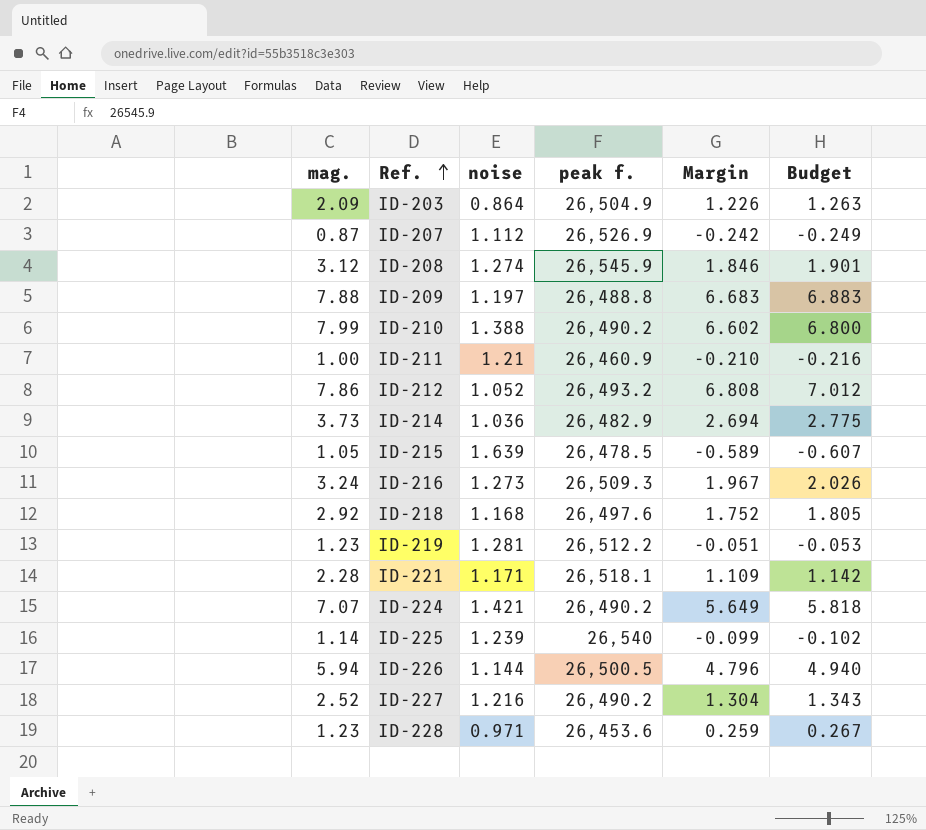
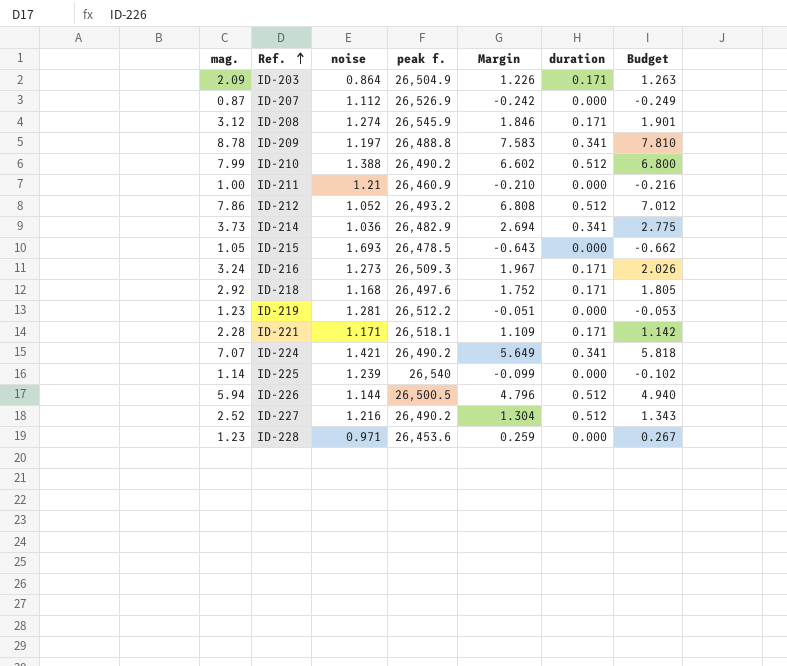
column duration | position: none -> 6
ID-209 | mag.: 7.88 -> 8.78
ID-209 | Margin: 6.683 -> 7.583
ID-209 | Budget: 6.883 -> 7.810
ID-215 | noise: 1.639 -> 1.693
ID-215 | Margin: -0.589 -> -0.643
ID-215 | Budget: -0.607 -> -0.662

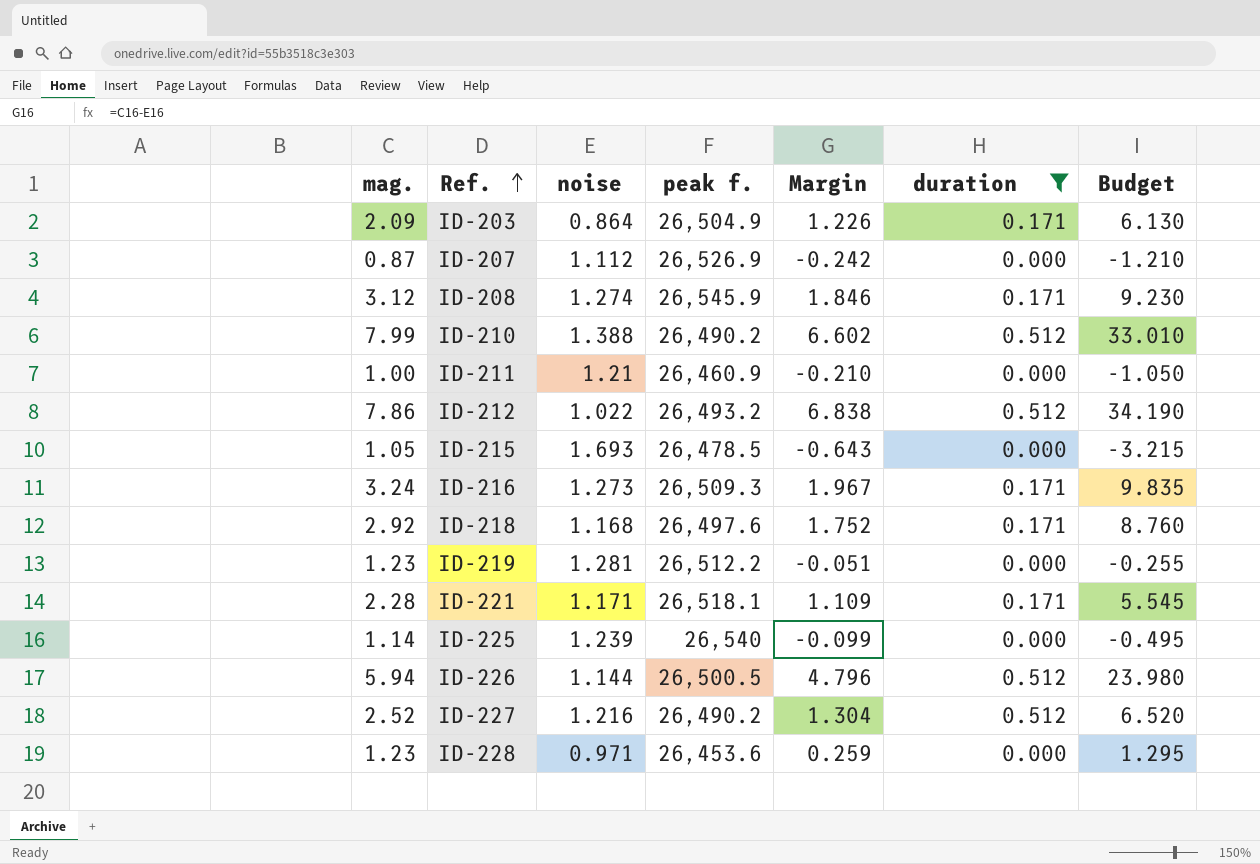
filter: none -> duration != 0.341
column Budget | formula: [Margin] * 1.03 -> [Margin] * 5
ID-212 | noise: 1.052 -> 1.022
ID-212 | Margin: 6.808 -> 6.838

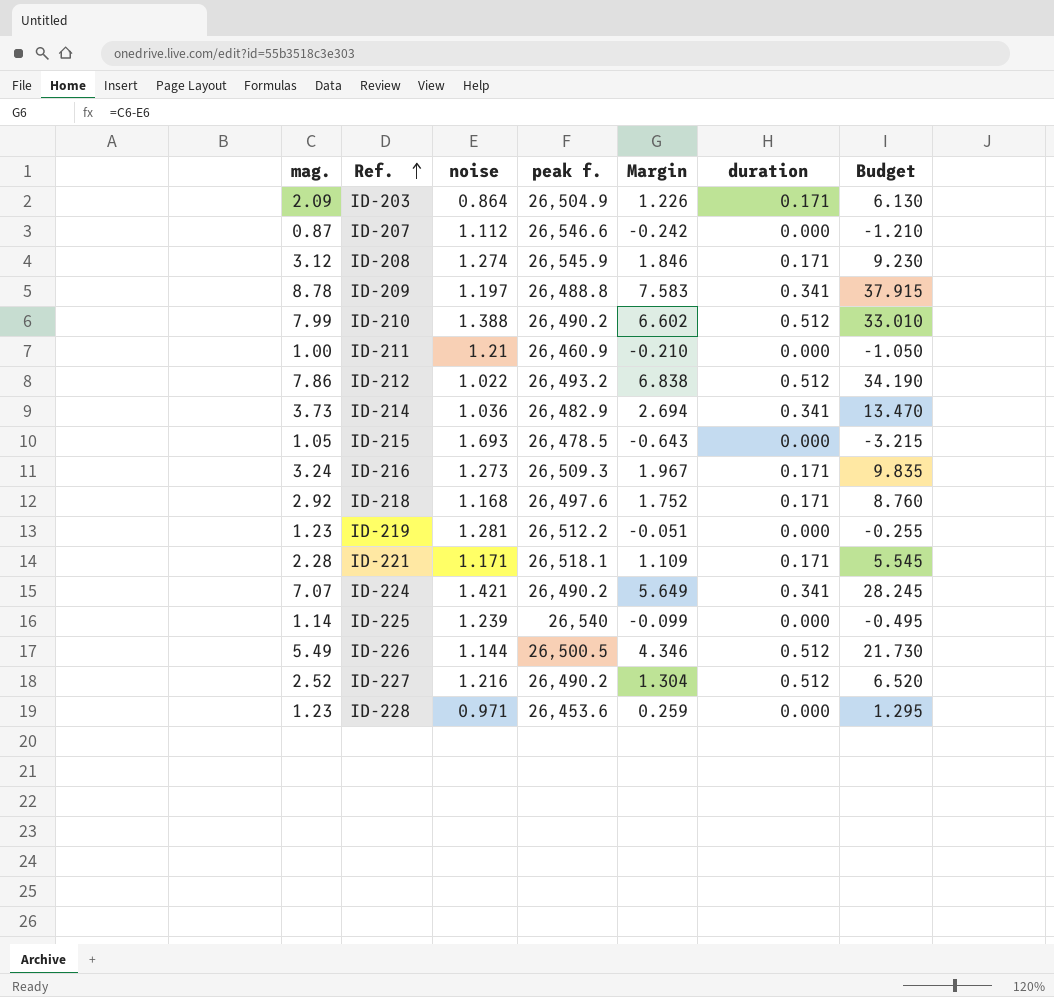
filter: duration != 0.341 -> none
ID-207 | peak f.: 26,526.9 -> 26,546.6
ID-226 | mag.: 5.94 -> 5.49
ID-226 | Margin: 4.796 -> 4.346
ID-226 | Budget: 23.980 -> 21.730

